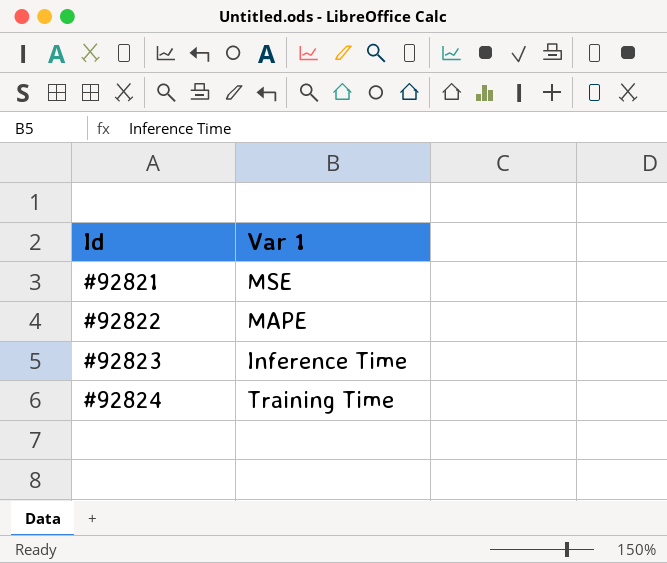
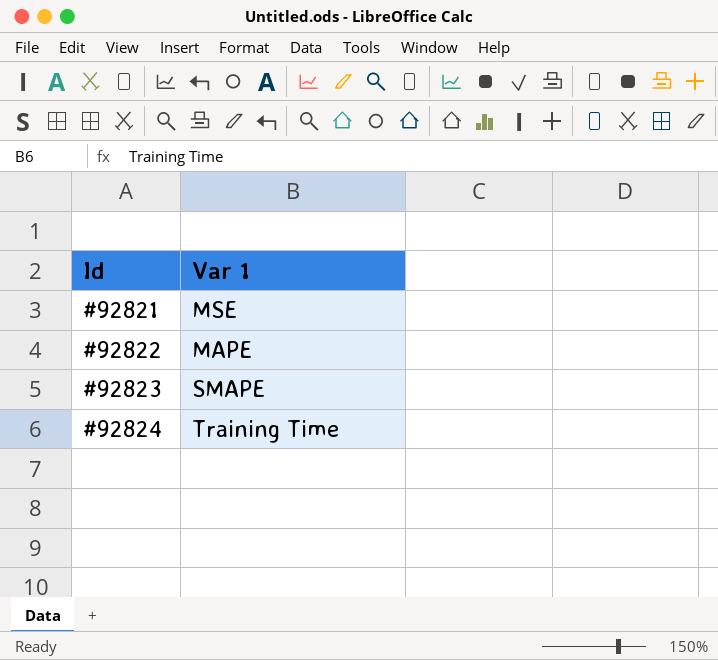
#92823 | Var 1: Inference Time -> SMAPE

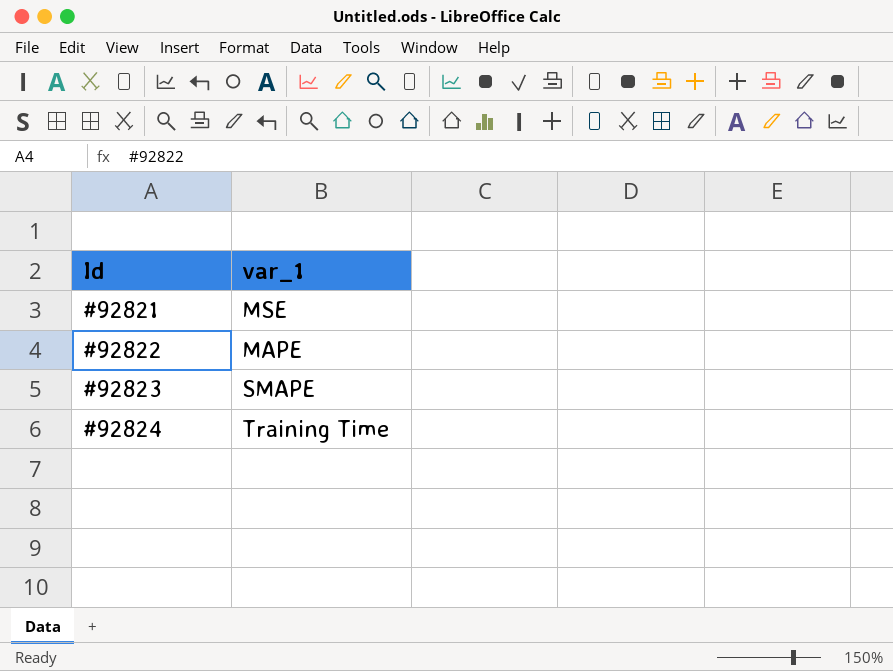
column name: Var 1 -> var_1

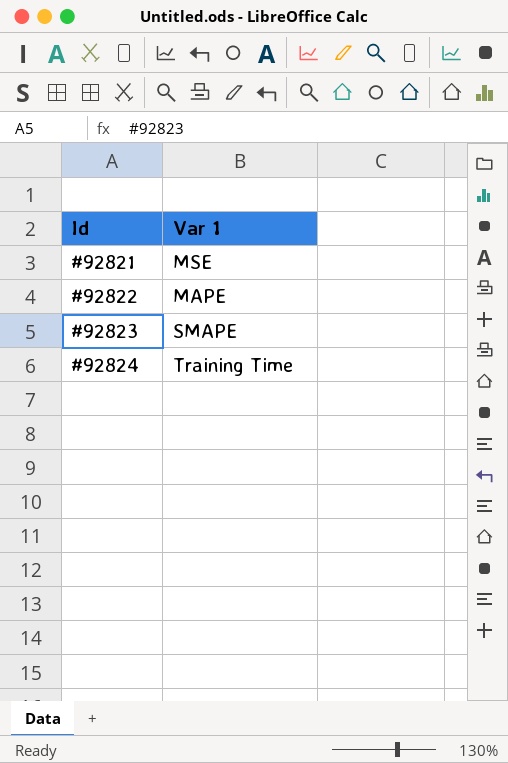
column name: var_1 -> Var 1

